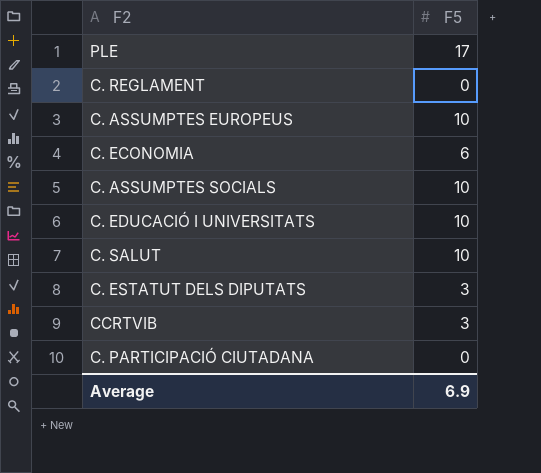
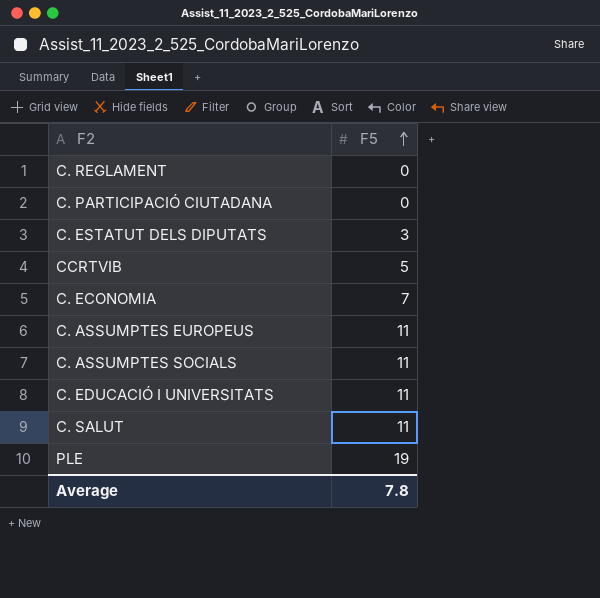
row order: none -> F5 ascending
CCRTVIB | F5: 3 -> 5
C. ECONOMIA | F5: 6 -> 7
C. ASSUMPTES EUROPEUS | F5: 10 -> 11
C. ASSUMPTES SOCIALS | F5: 10 -> 11
C. EDUCACIÓ I UNIVERSITATS | F5: 10 -> 11
C. SALUT | F5: 10 -> 11
PLE | F5: 17 -> 19
Average | F5: 6.9 -> 7.8

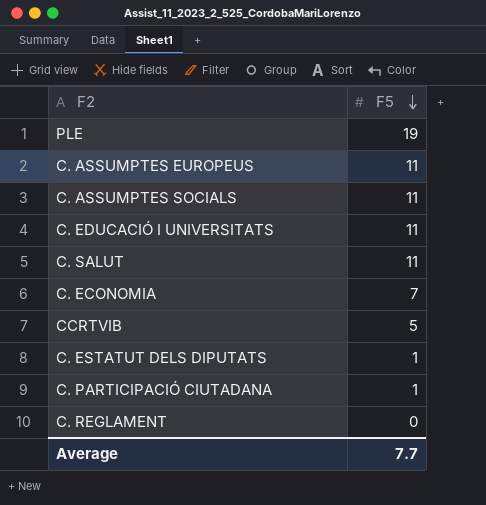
row order: F5 ascending -> F5 descending
C. ESTATUT DELS DIPUTATS | F5: 3 -> 1
C. PARTICIPACIÓ CIUTADANA | F5: 0 -> 1
Average | F5: 7.8 -> 7.7

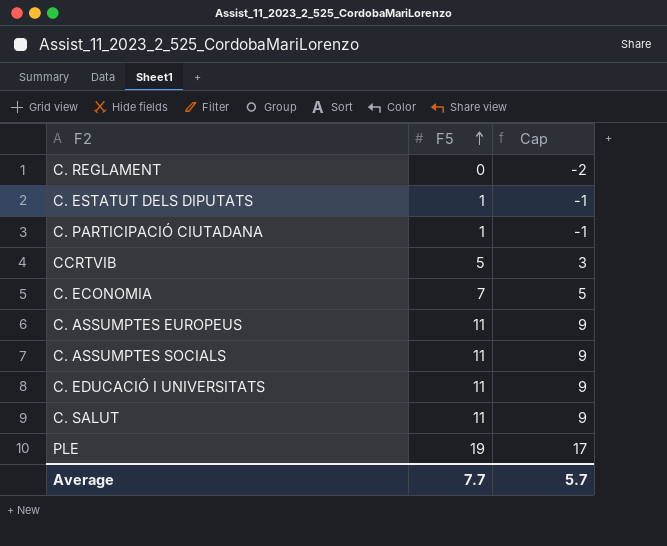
row order: F5 descending -> F5 ascending
column Cap | formula: none -> [F5] - 2

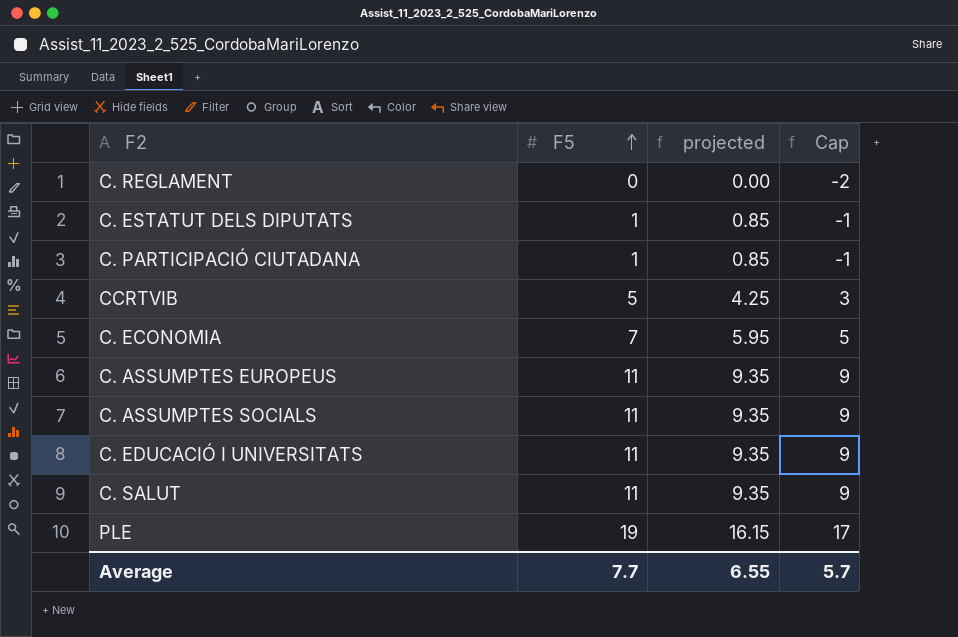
column projected | formula: none -> [F5] * 0.85

